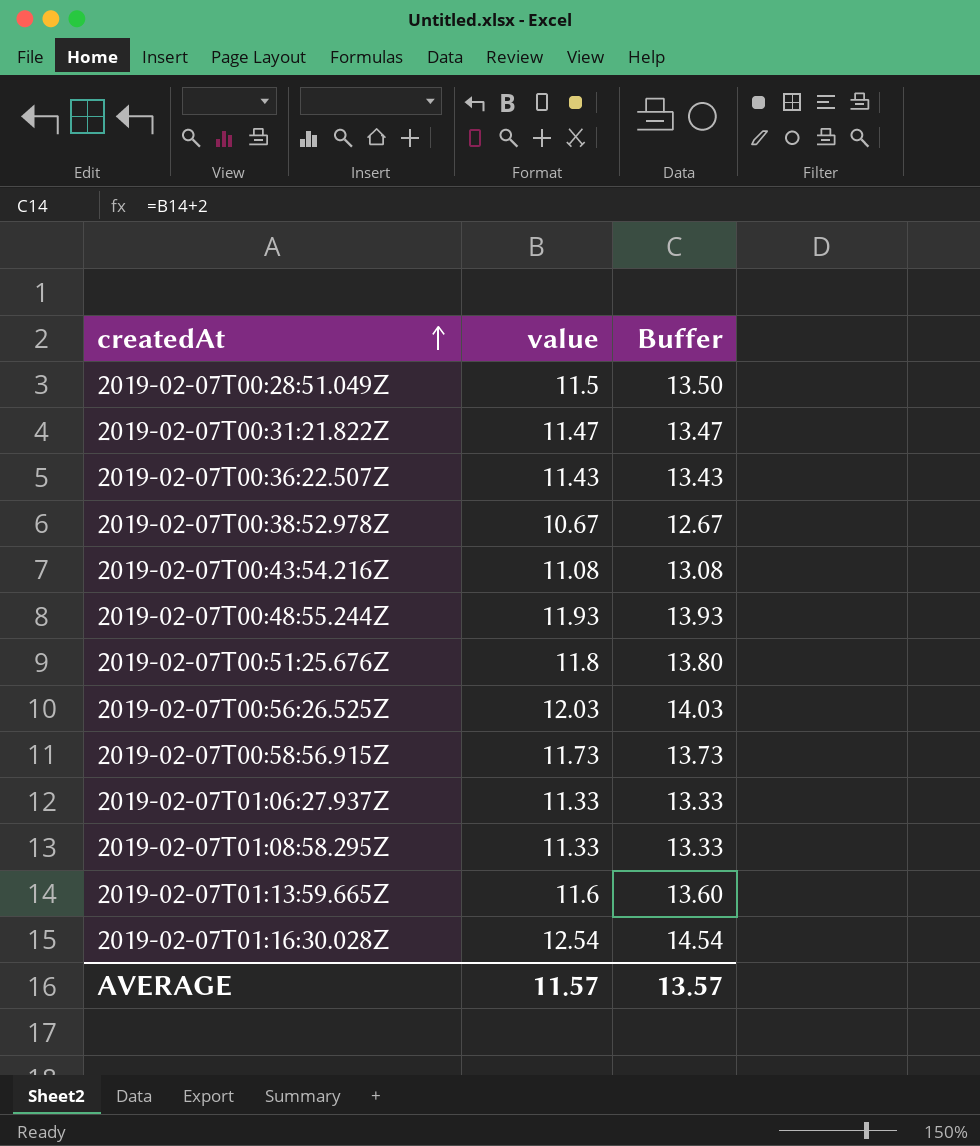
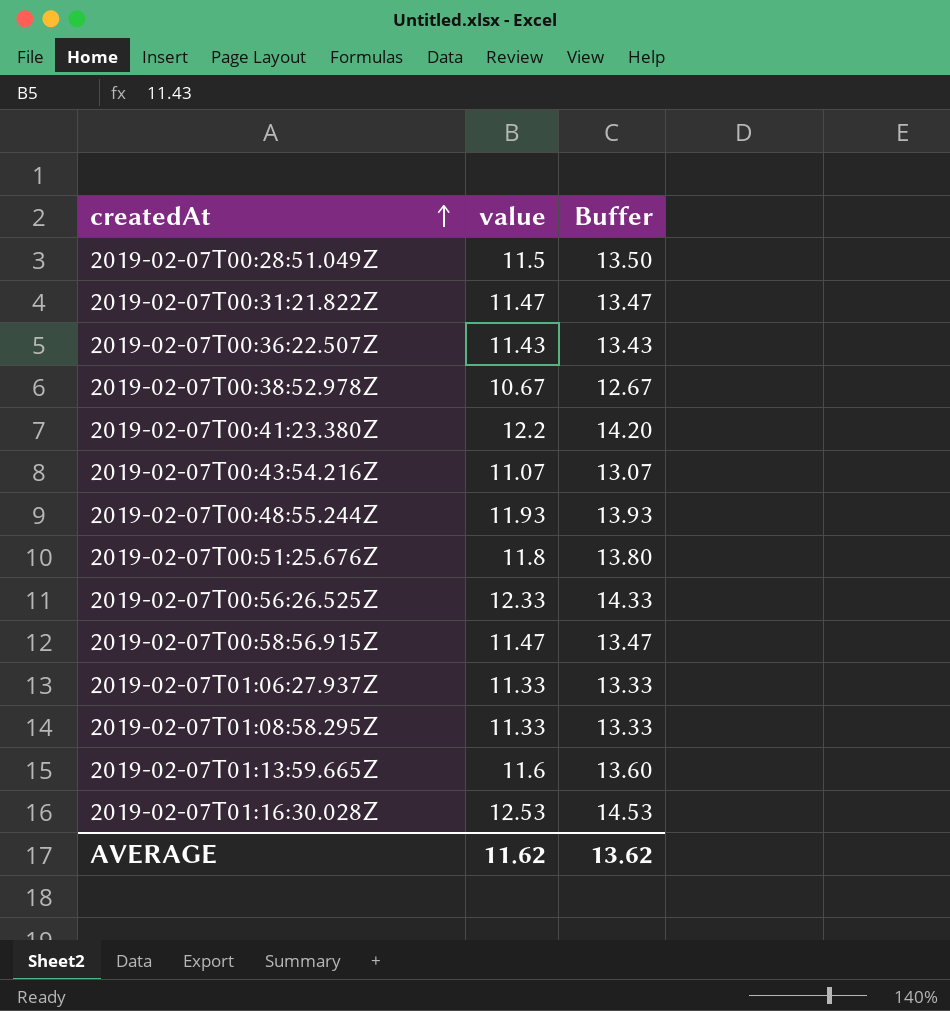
row 2019-02-07T00:41:23.380Z: none -> 12.2 | 14.20
2019-02-07T00:43:54.216Z | value: 11.08 -> 11.07
2019-02-07T00:43:54.216Z | Buffer: 13.08 -> 13.07
2019-02-07T00:56:26.525Z | value: 12.03 -> 12.33
2019-02-07T00:56:26.525Z | Buffer: 14.03 -> 14.33
2019-02-07T00:58:56.915Z | value: 11.73 -> 11.47
2019-02-07T00:58:56.915Z | Buffer: 13.73 -> 13.47
2019-02-07T01:16:30.028Z | value: 12.54 -> 12.53
2019-02-07T01:16:30.028Z | Buffer: 14.54 -> 14.53
AVERAGE | value: 11.57 -> 11.62
AVERAGE | Buffer: 13.57 -> 13.62

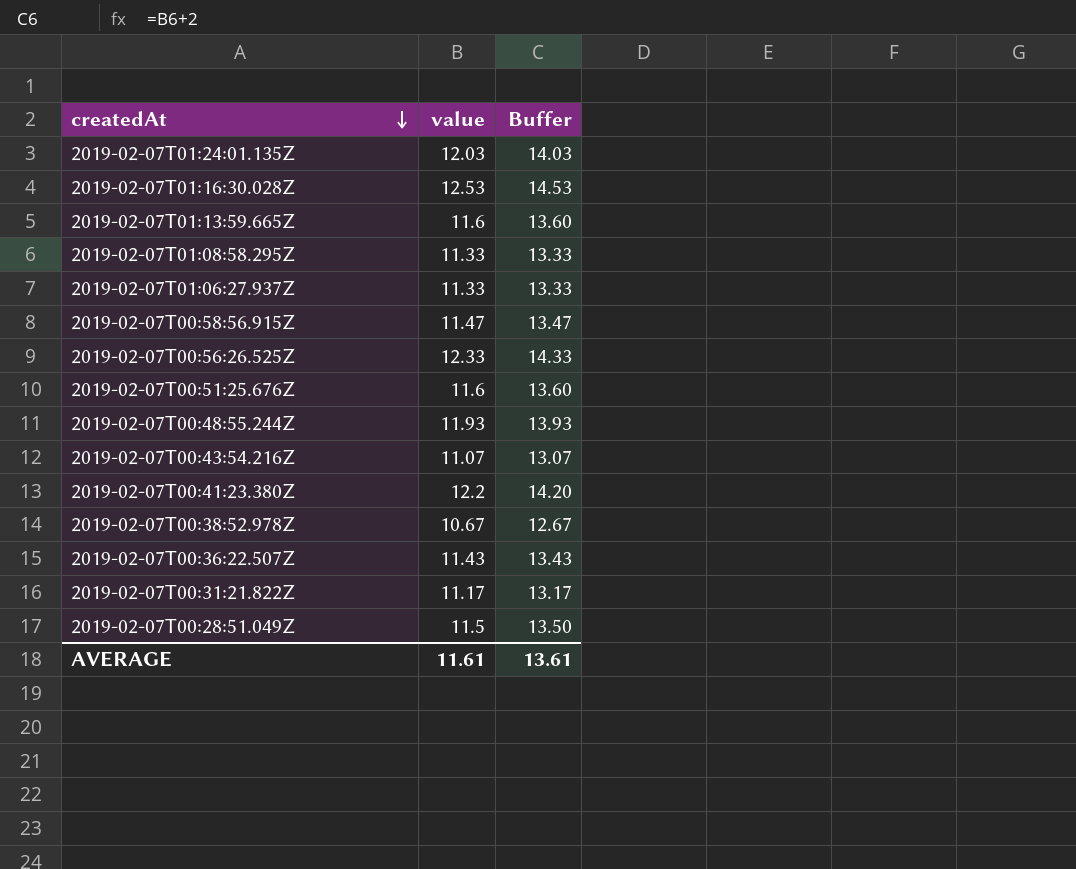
row order: createdAt ascending -> createdAt descending
row 2019-02-07T01:24:01.135Z: none -> 12.03 | 14.03
2019-02-07T00:51:25.676Z | value: 11.8 -> 11.6
2019-02-07T00:51:25.676Z | Buffer: 13.80 -> 13.60
2019-02-07T00:31:21.822Z | value: 11.47 -> 11.17
2019-02-07T00:31:21.822Z | Buffer: 13.47 -> 13.17
AVERAGE | value: 11.62 -> 11.61
AVERAGE | Buffer: 13.62 -> 13.61

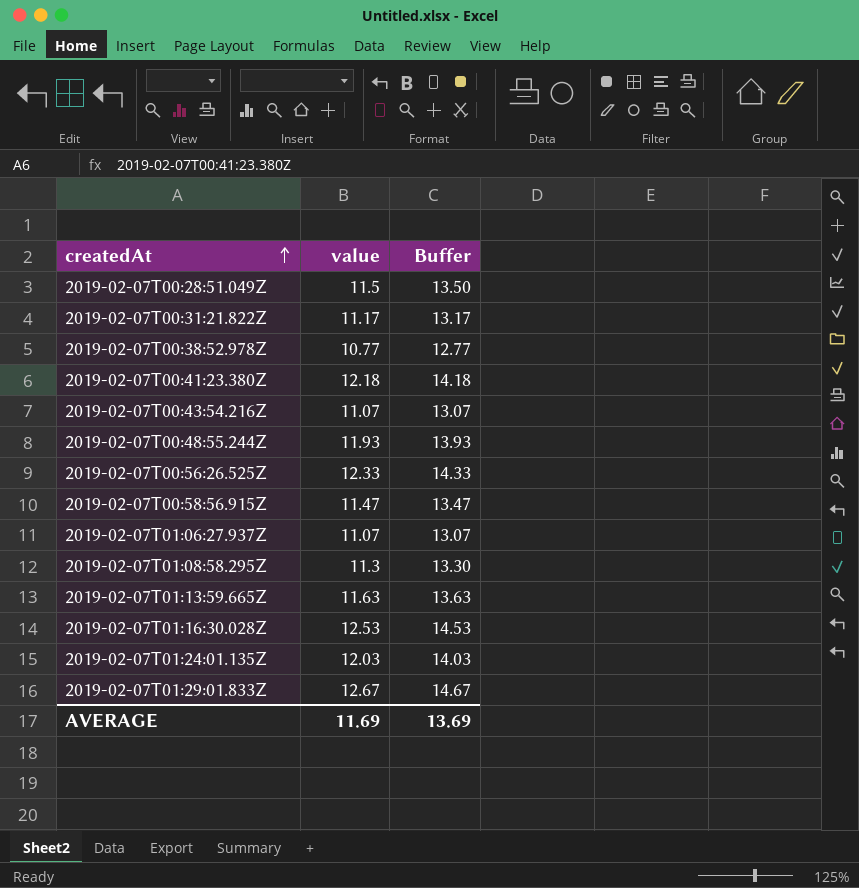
row order: createdAt descending -> createdAt ascending
row 2019-02-07T00:51:25.676Z: 11.6 | 13.60 -> none
row 2019-02-07T00:36:22.507Z: 11.43 | 13.43 -> none
2019-02-07T00:38:52.978Z | value: 10.67 -> 10.77
2019-02-07T00:38:52.978Z | Buffer: 12.67 -> 12.77
2019-02-07T00:41:23.380Z | value: 12.2 -> 12.18
2019-02-07T00:41:23.380Z | Buffer: 14.20 -> 14.18
2019-02-07T01:06:27.937Z | value: 11.33 -> 11.07
2019-02-07T01:06:27.937Z | Buffer: 13.33 -> 13.07
2019-02-07T01:08:58.295Z | value: 11.33 -> 11.3
2019-02-07T01:08:58.295Z | Buffer: 13.33 -> 13.30
2019-02-07T01:13:59.665Z | value: 11.6 -> 11.63
2019-02-07T01:13:59.665Z | Buffer: 13.60 -> 13.63
row 2019-02-07T01:29:01.833Z: none -> 12.67 | 14.67
AVERAGE | value: 11.61 -> 11.69
AVERAGE | Buffer: 13.61 -> 13.69

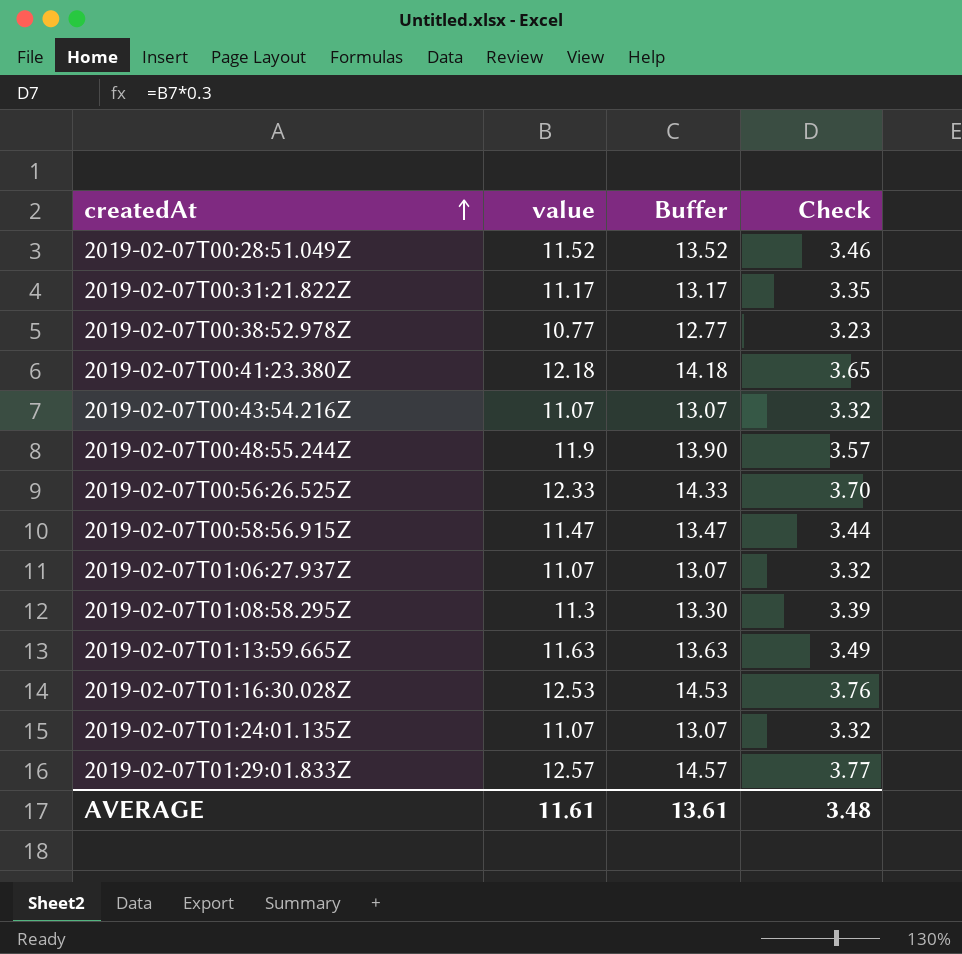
column Check | formula: none -> [value] * 0.3
2019-02-07T00:28:51.049Z | value: 11.5 -> 11.52
2019-02-07T00:28:51.049Z | Buffer: 13.50 -> 13.52
2019-02-07T00:48:55.244Z | value: 11.93 -> 11.9
2019-02-07T00:48:55.244Z | Buffer: 13.93 -> 13.90
2019-02-07T01:24:01.135Z | value: 12.03 -> 11.07
2019-02-07T01:24:01.135Z | Buffer: 14.03 -> 13.07
2019-02-07T01:29:01.833Z | value: 12.67 -> 12.57
2019-02-07T01:29:01.833Z | Buffer: 14.67 -> 14.57
AVERAGE | value: 11.69 -> 11.61
AVERAGE | Buffer: 13.69 -> 13.61

